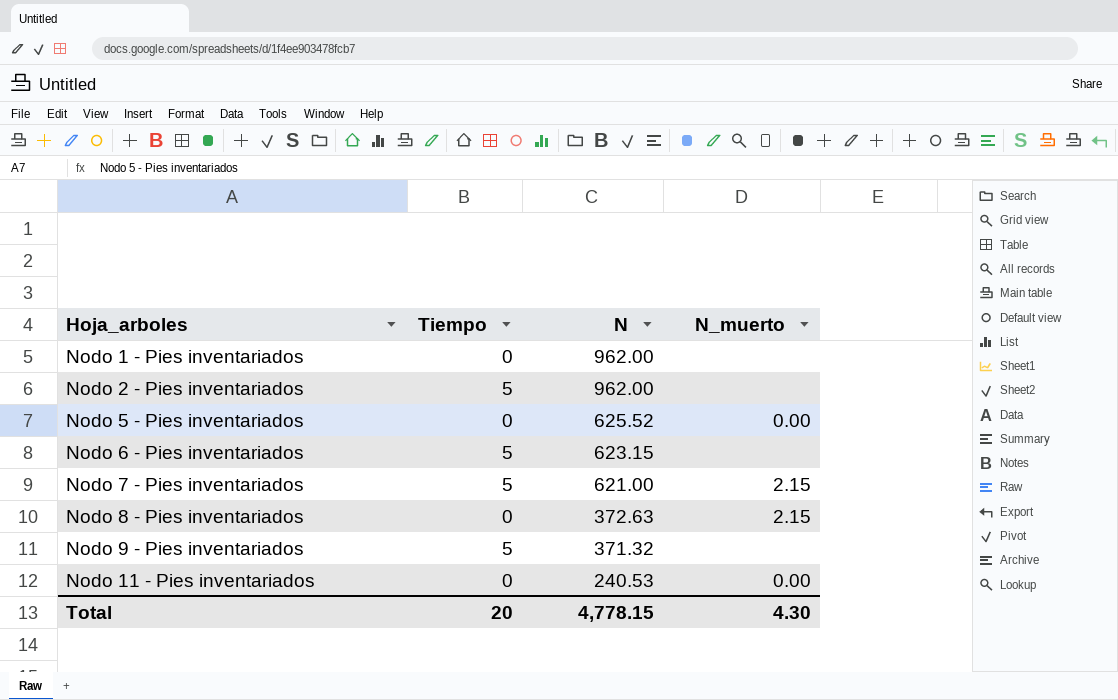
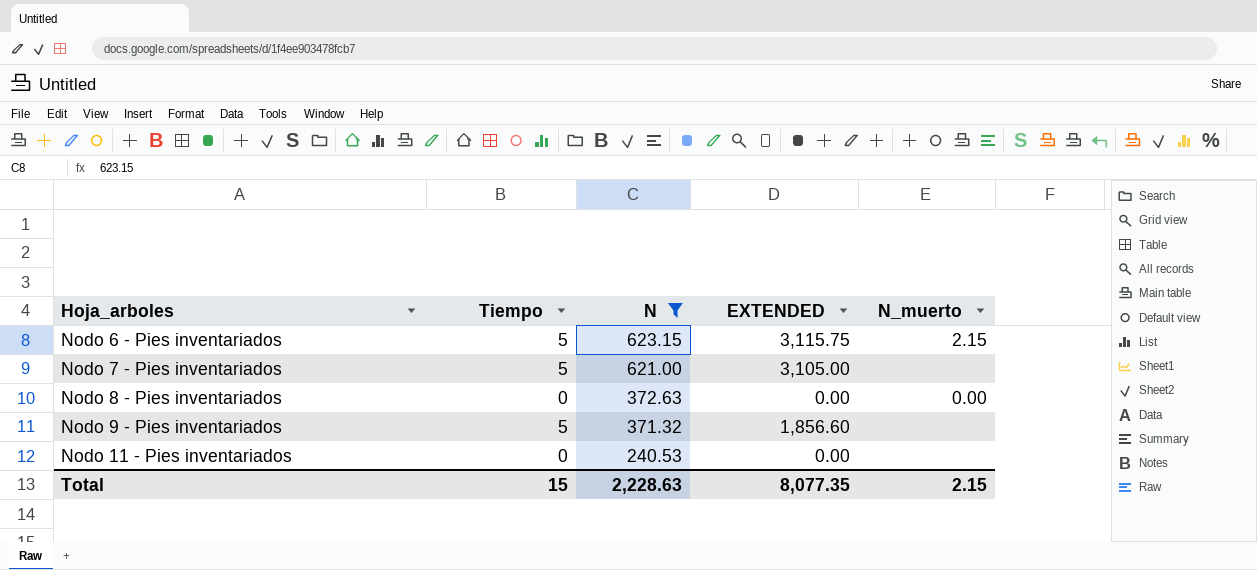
filter: none -> N <= 623.15
column EXTENDED | formula: none -> [Tiempo] * [N]
Nodo 6 - Pies inventariados | N_muerto: none -> 2.15
Nodo 7 - Pies inventariados | N_muerto: 2.15 -> none
Nodo 8 - Pies inventariados | N_muerto: 2.15 -> 0.00
Nodo 11 - Pies inventariados | N_muerto: 0.00 -> none
Total | Tiempo: 20 -> 15
Total | N: 4,778.15 -> 2,228.63
Total | N_muerto: 4.30 -> 2.15

